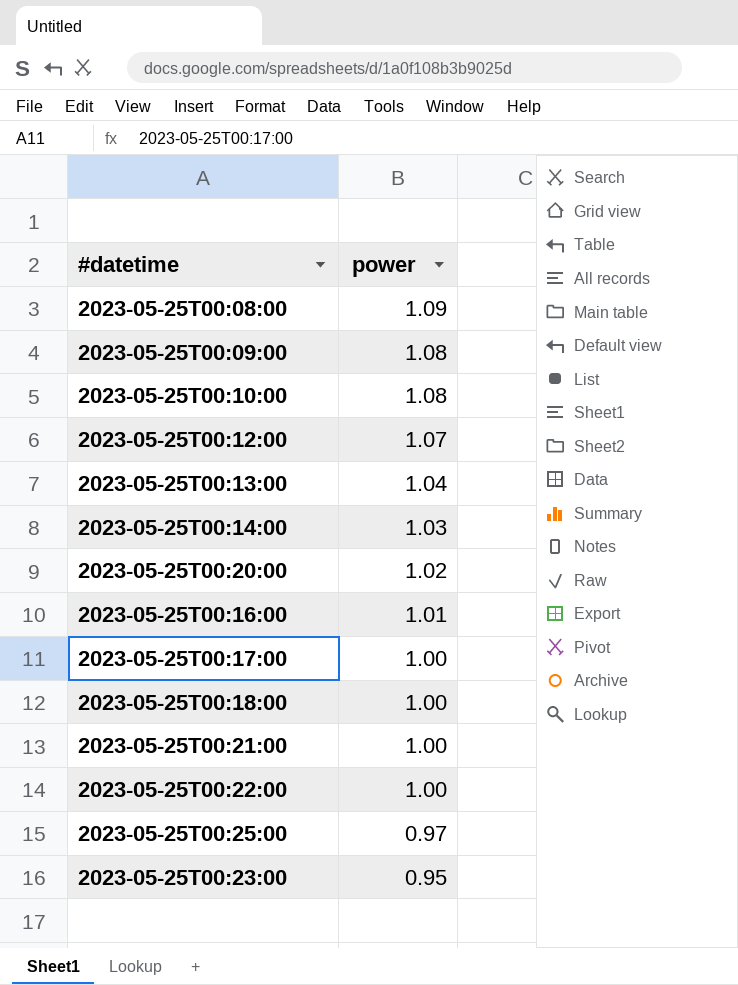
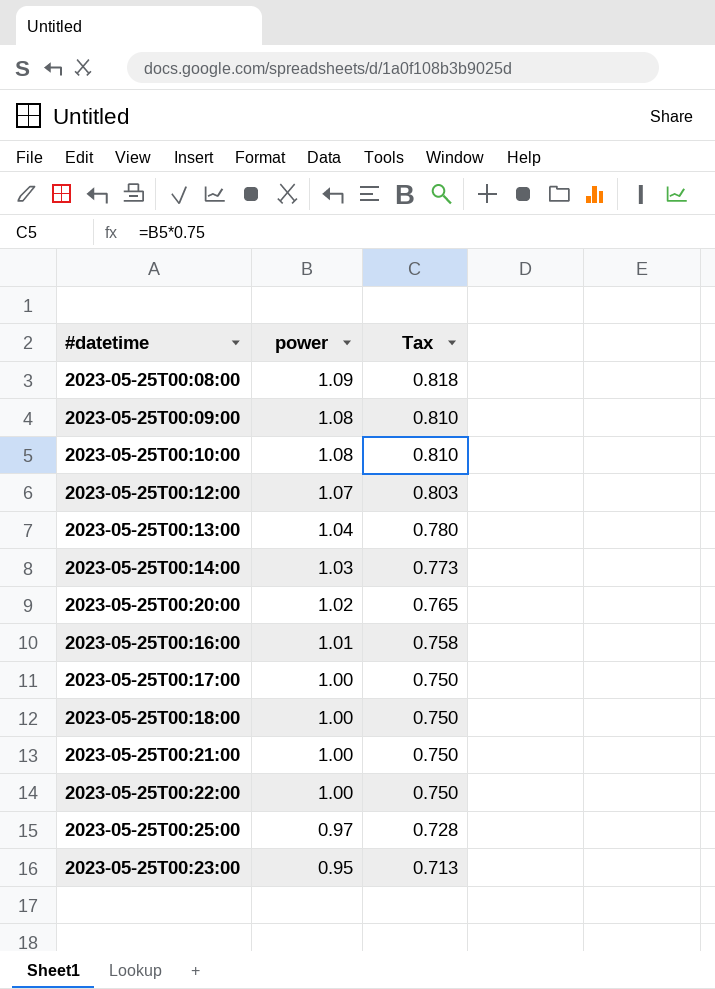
column Tax | formula: none -> [power] * 0.75

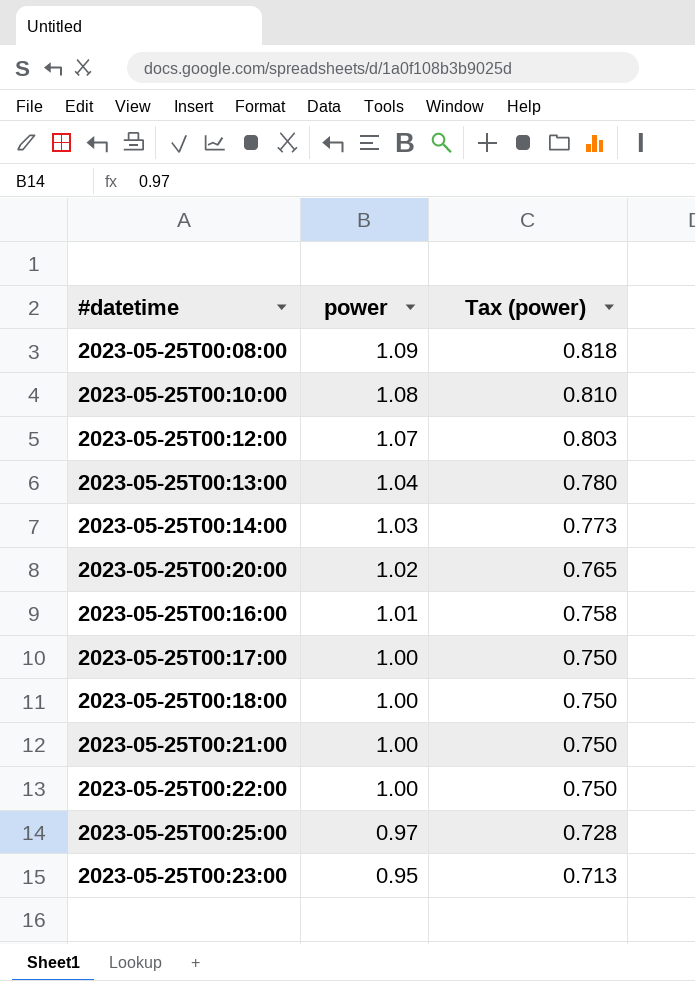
column name: Tax -> Tax (power)
row 2023-05-25T00:09:00: 1.08 | 0.810 -> none

